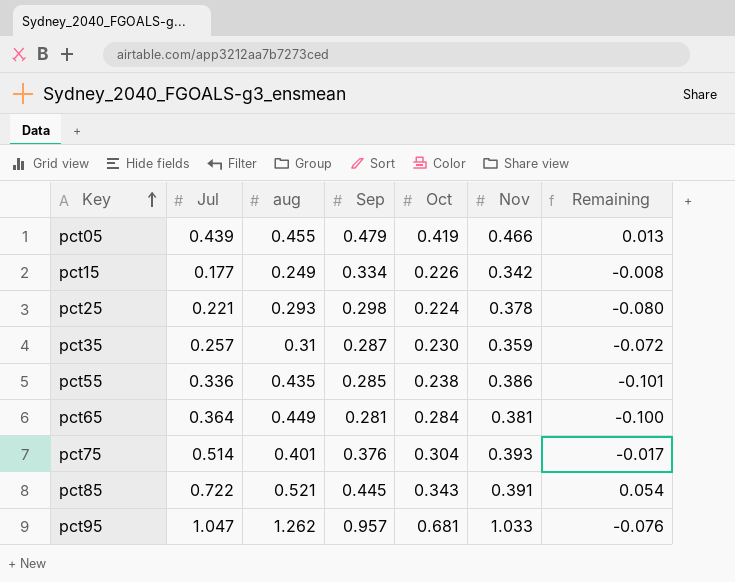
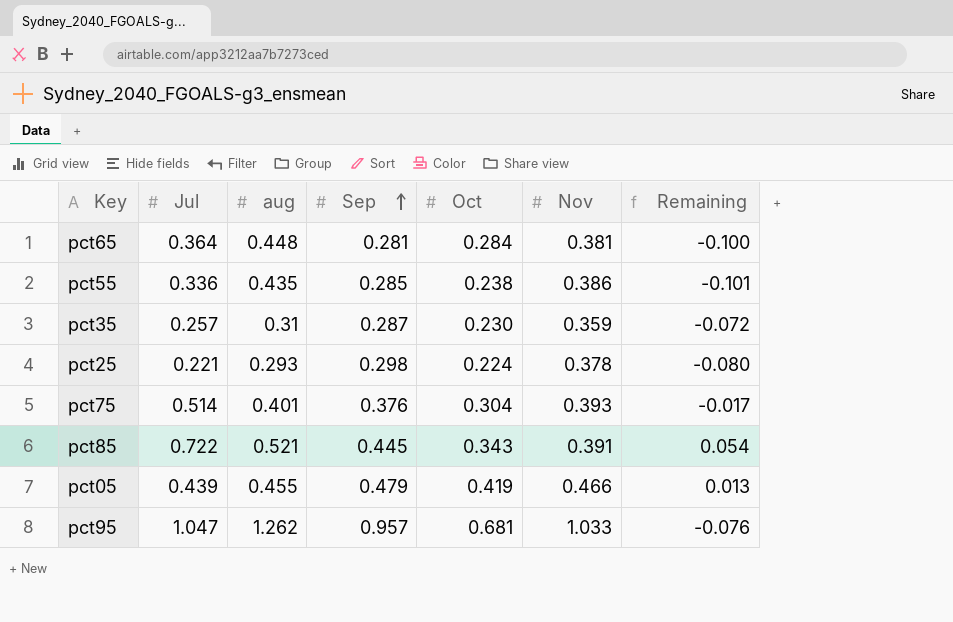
row order: Key ascending -> Sep ascending
row pct15: 0.177 | 0.249 | 0.334 | 0.226 | 0.342 | -0.008 -> none
pct65 | aug: 0.449 -> 0.448

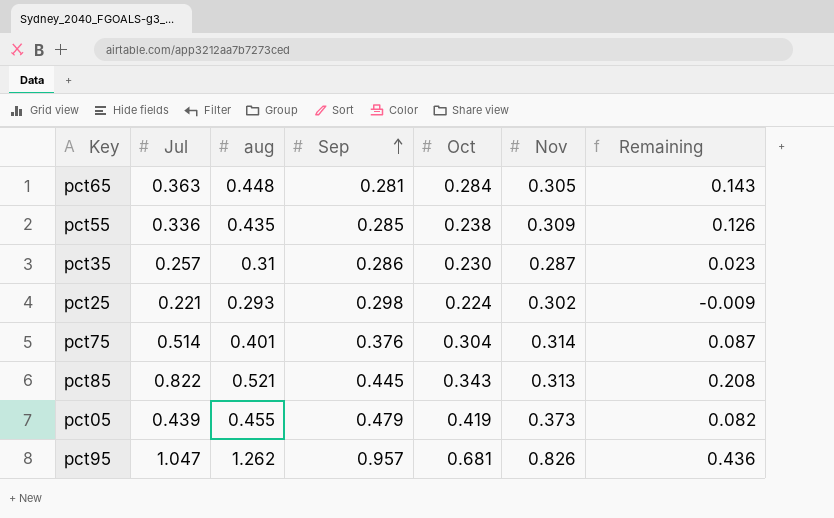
column Remaining | formula: [Sep] - [Nov] -> [aug] - [Nov]
pct65 | Jul: 0.364 -> 0.363
pct65 | Nov: 0.381 -> 0.305
pct55 | Nov: 0.386 -> 0.309
pct35 | Sep: 0.287 -> 0.286
pct35 | Nov: 0.359 -> 0.287
pct25 | Nov: 0.378 -> 0.302
pct75 | Nov: 0.393 -> 0.314
pct85 | Jul: 0.722 -> 0.822
pct85 | Nov: 0.391 -> 0.313
pct05 | Nov: 0.466 -> 0.373
pct95 | Nov: 1.033 -> 0.826

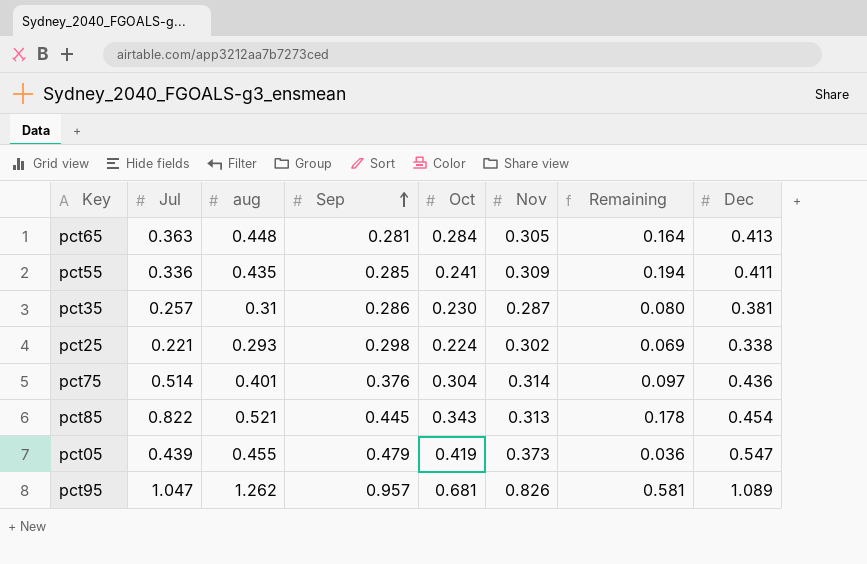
column Remaining | formula: [aug] - [Nov] -> [aug] - [Oct]
column Dec | position: none -> 8
pct55 | Oct: 0.238 -> 0.241

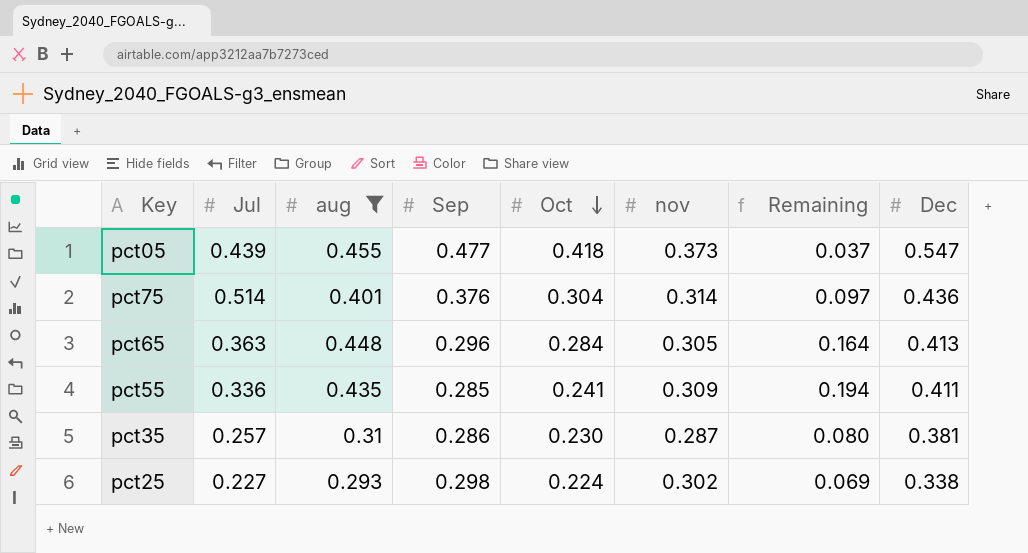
filter: none -> aug <= 0.455
row order: Sep ascending -> Oct descending
column name: Nov -> nov
pct05 | Sep: 0.479 -> 0.477
pct05 | Oct: 0.419 -> 0.418
pct05 | Remaining: 0.036 -> 0.037
pct65 | Sep: 0.281 -> 0.296
pct25 | Jul: 0.221 -> 0.227

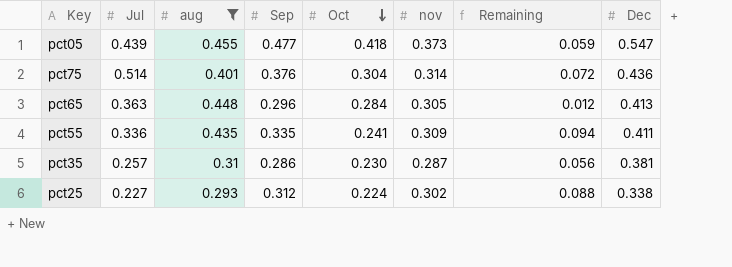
column Remaining | formula: [aug] - [Oct] -> [Sep] - [Oct]
pct55 | Sep: 0.285 -> 0.335
pct25 | Sep: 0.298 -> 0.312

